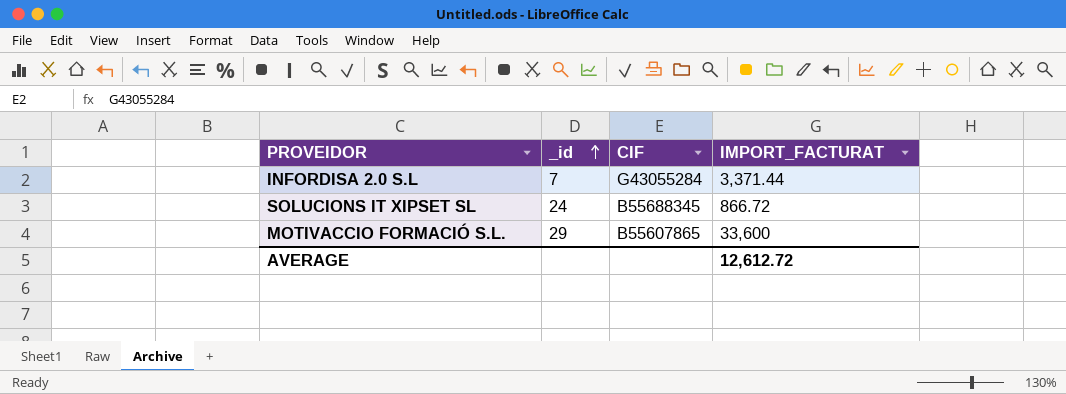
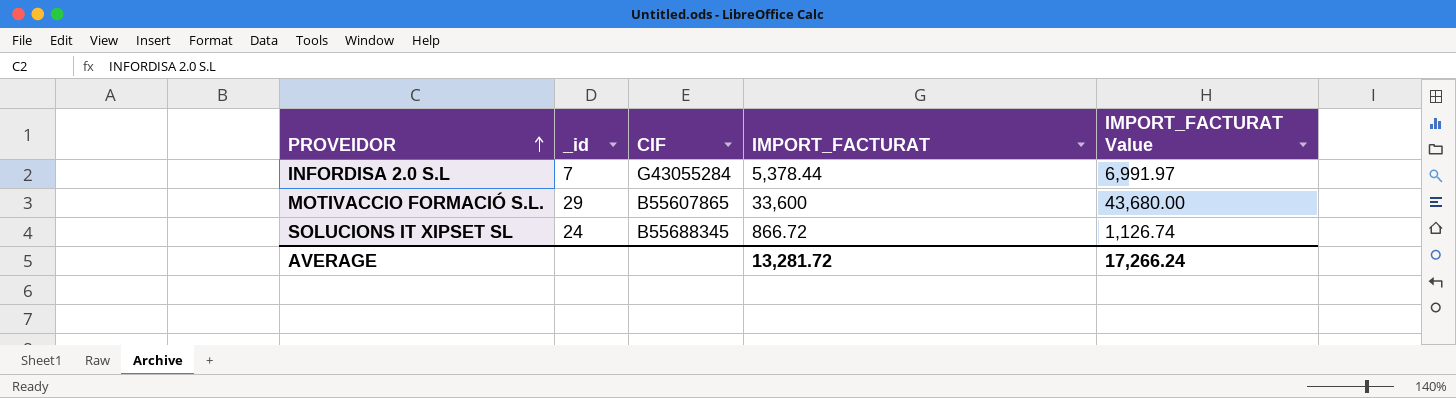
row order: _id ascending -> PROVEIDOR ascending
column IMPORT_FACTURAT Value | formula: none -> [IMPORT_FACTURAT] * 1.3
INFORDISA 2.0 S.L | IMPORT_FACTURAT: 3,371.44 -> 5,378.44
AVERAGE | IMPORT_FACTURAT: 12,612.72 -> 13,281.72

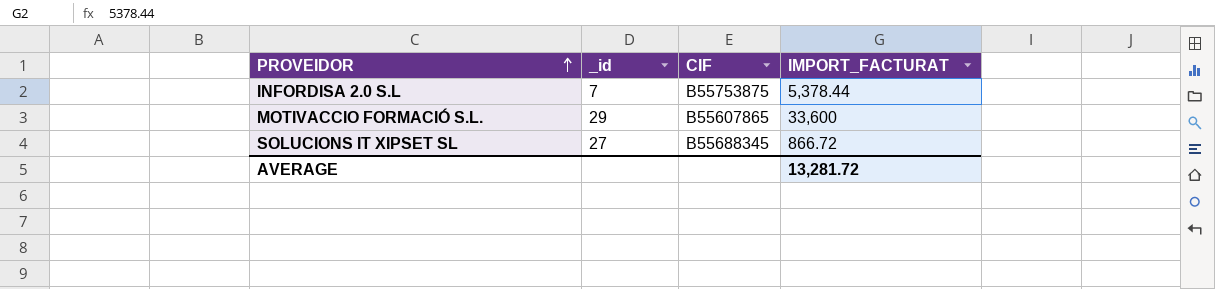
column IMPORT_FACTURAT Value | formula: [IMPORT_FACTURAT] * 1.3 -> none
INFORDISA 2.0 S.L | CIF: G43055284 -> B55753875
SOLUCIONS IT XIPSET SL | _id: 24 -> 27

